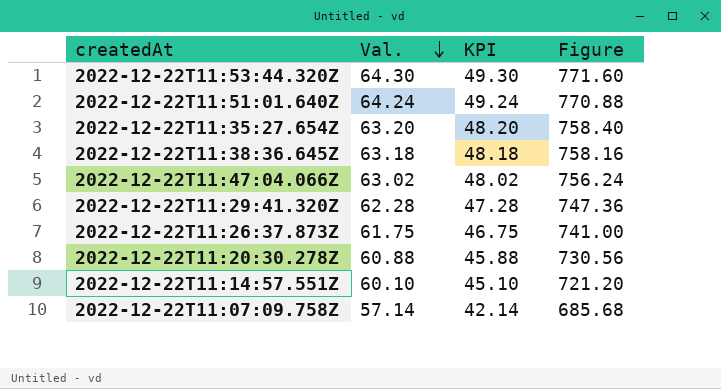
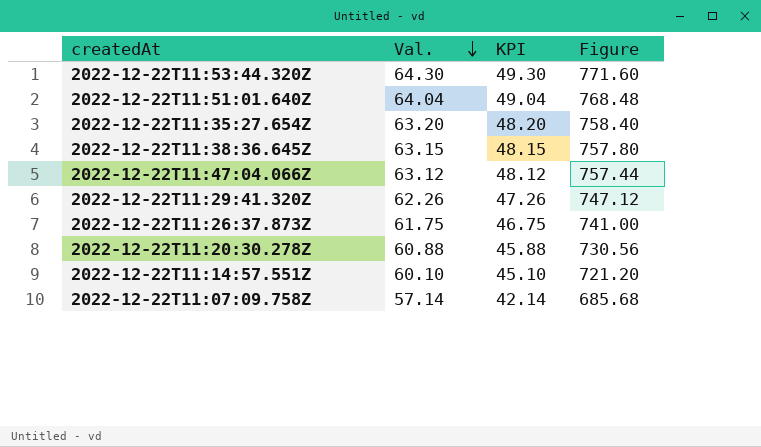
2022-12-22T11:51:01.640Z | Val.: 64.24 -> 64.04
2022-12-22T11:51:01.640Z | KPI: 49.24 -> 49.04
2022-12-22T11:51:01.640Z | Figure: 770.88 -> 768.48
2022-12-22T11:38:36.645Z | Val.: 63.18 -> 63.15
2022-12-22T11:38:36.645Z | KPI: 48.18 -> 48.15
2022-12-22T11:38:36.645Z | Figure: 758.16 -> 757.80
2022-12-22T11:47:04.066Z | Val.: 63.02 -> 63.12
2022-12-22T11:47:04.066Z | KPI: 48.02 -> 48.12
2022-12-22T11:47:04.066Z | Figure: 756.24 -> 757.44
2022-12-22T11:29:41.320Z | Val.: 62.28 -> 62.26
2022-12-22T11:29:41.320Z | KPI: 47.28 -> 47.26
2022-12-22T11:29:41.320Z | Figure: 747.36 -> 747.12

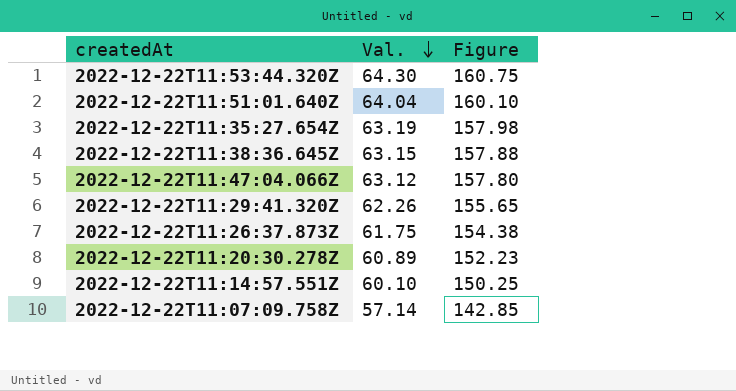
column KPI | formula: [Val.] - 15 -> none
column Figure | formula: [Val.] * 12 -> [Val.] * 2.5
2022-12-22T11:35:27.654Z | Val.: 63.20 -> 63.19
2022-12-22T11:20:30.278Z | Val.: 60.88 -> 60.89

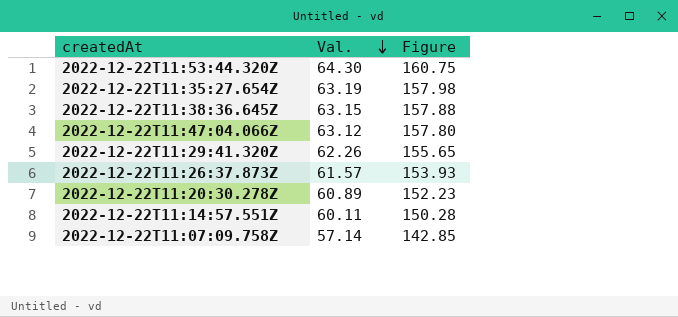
row 2022-12-22T11:51:01.640Z: 64.04 | 160.10 -> none
2022-12-22T11:26:37.873Z | Val.: 61.75 -> 61.57
2022-12-22T11:26:37.873Z | Figure: 154.38 -> 153.93
2022-12-22T11:14:57.551Z | Val.: 60.10 -> 60.11
2022-12-22T11:14:57.551Z | Figure: 150.25 -> 150.28

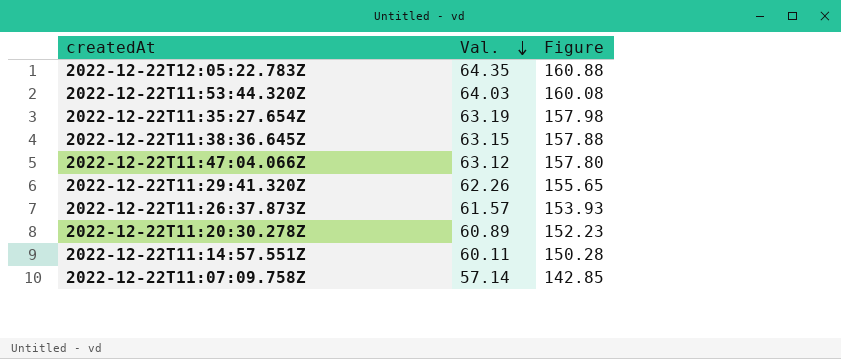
row 2022-12-22T12:05:22.783Z: none -> 64.35 | 160.88
2022-12-22T11:53:44.320Z | Val.: 64.30 -> 64.03
2022-12-22T11:53:44.320Z | Figure: 160.75 -> 160.08

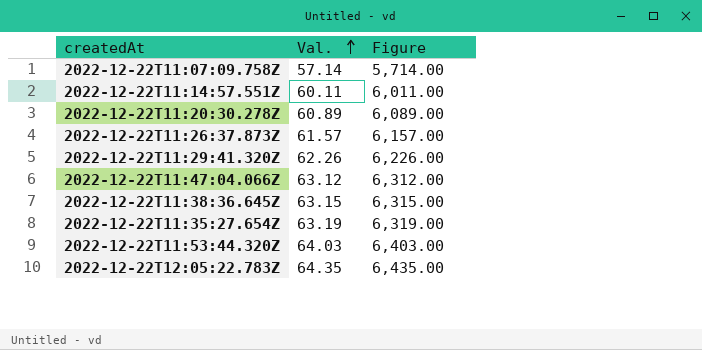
row order: Val. descending -> Val. ascending
column Figure | formula: [Val.] * 2.5 -> [Val.] * 100

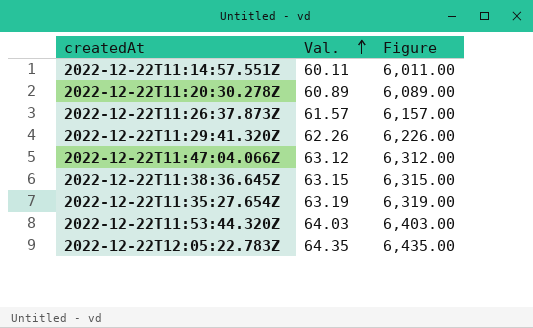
row 2022-12-22T11:07:09.758Z: 57.14 | 5,714.00 -> none

